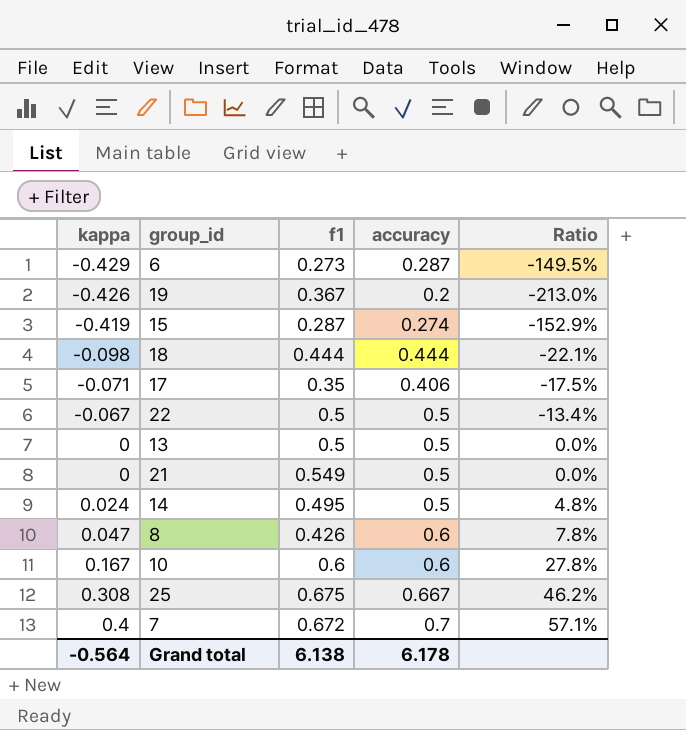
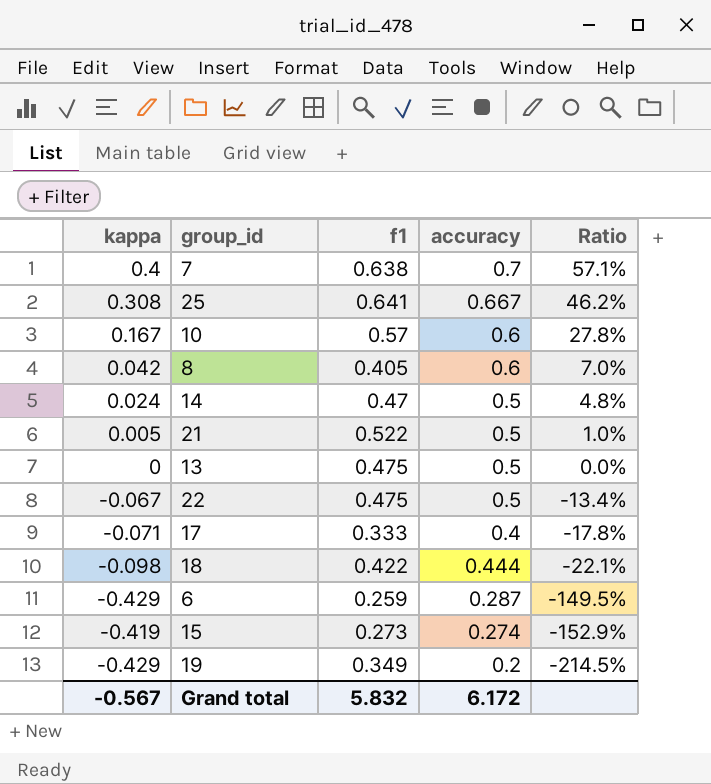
row order: kappa ascending -> Ratio descending
7 | f1: 0.672 -> 0.638
25 | f1: 0.675 -> 0.641
10 | f1: 0.6 -> 0.57
8 | kappa: 0.047 -> 0.042
8 | f1: 0.426 -> 0.405
8 | Ratio: 7.8% -> 7.0%
14 | f1: 0.495 -> 0.47
21 | kappa: 0 -> 0.005
21 | f1: 0.549 -> 0.522
21 | Ratio: 0.0% -> 1.0%
13 | f1: 0.5 -> 0.475
22 | f1: 0.5 -> 0.475
17 | f1: 0.35 -> 0.333
17 | accuracy: 0.406 -> 0.4
17 | Ratio: -17.5% -> -17.8%
18 | f1: 0.444 -> 0.422
6 | f1: 0.273 -> 0.259
15 | f1: 0.287 -> 0.273
19 | kappa: -0.426 -> -0.429
19 | f1: 0.367 -> 0.349
19 | Ratio: -213.0% -> -214.5%
Grand total | kappa: -0.564 -> -0.567
Grand total | f1: 6.138 -> 5.832
Grand total | accuracy: 6.178 -> 6.172

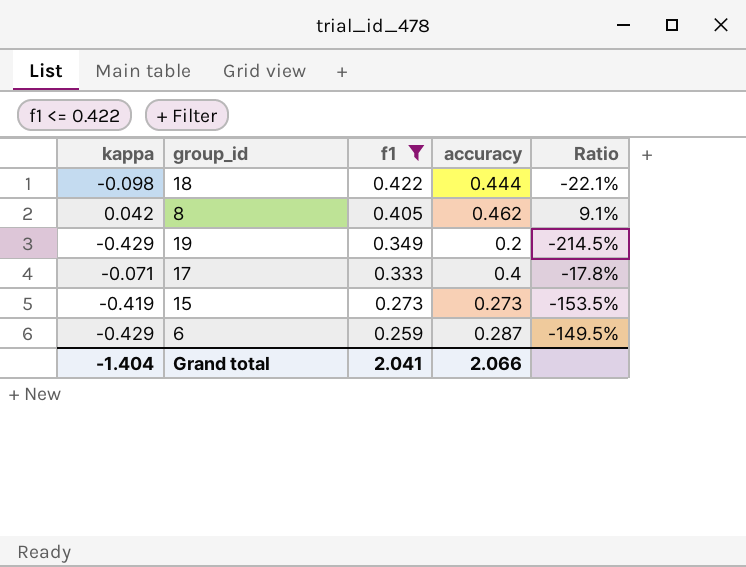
filter: none -> f1 <= 0.422
row order: Ratio descending -> f1 descending
8 | accuracy: 0.6 -> 0.462
8 | Ratio: 7.0% -> 9.1%
15 | accuracy: 0.274 -> 0.273
15 | Ratio: -152.9% -> -153.5%
Grand total | kappa: -0.567 -> -1.404
Grand total | f1: 5.832 -> 2.041
Grand total | accuracy: 6.172 -> 2.066

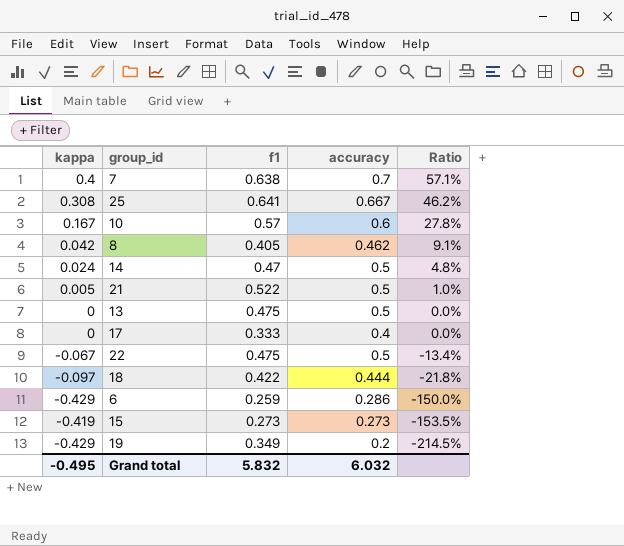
filter: f1 <= 0.422 -> none
row order: f1 descending -> Ratio descending
17 | kappa: -0.071 -> 0
17 | Ratio: -17.8% -> 0.0%
18 | kappa: -0.098 -> -0.097
18 | Ratio: -22.1% -> -21.8%
6 | accuracy: 0.287 -> 0.286
6 | Ratio: -149.5% -> -150.0%
Grand total | kappa: -1.404 -> -0.495
Grand total | f1: 2.041 -> 5.832
Grand total | accuracy: 2.066 -> 6.032

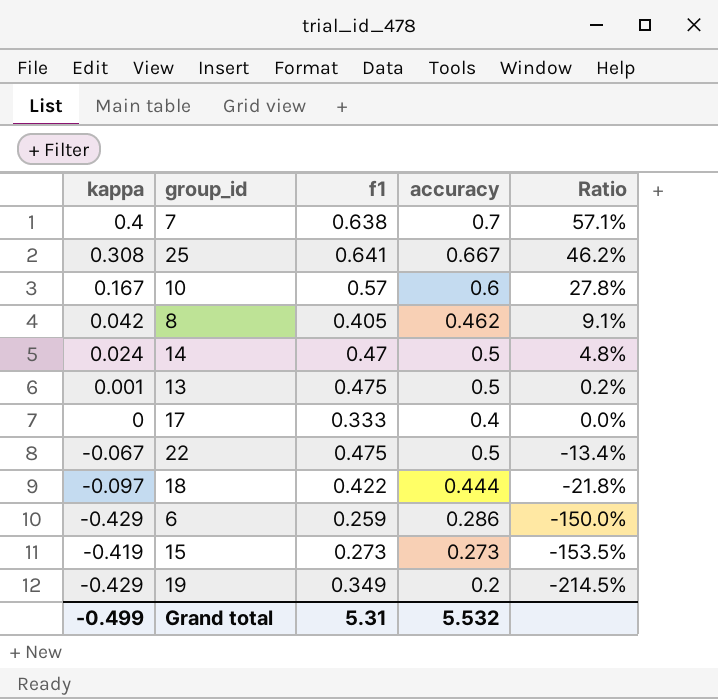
row 21: 0.005 | 0.522 | 0.5 | 1.0% -> none
13 | kappa: 0 -> 0.001
13 | Ratio: 0.0% -> 0.2%
Grand total | kappa: -0.495 -> -0.499
Grand total | f1: 5.832 -> 5.31
Grand total | accuracy: 6.032 -> 5.532

